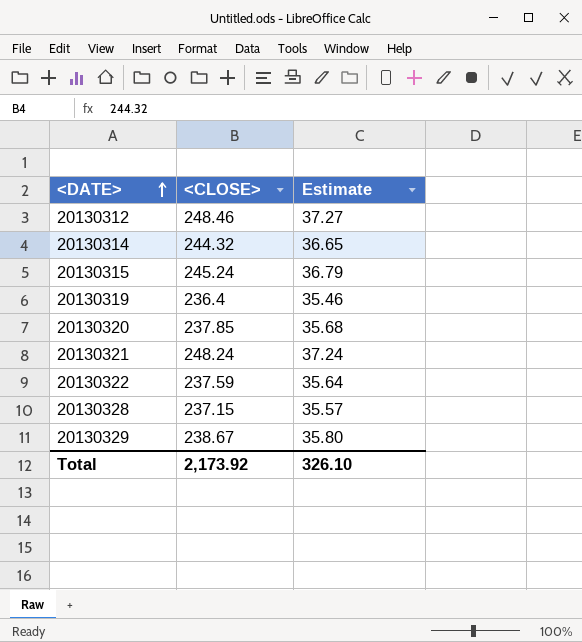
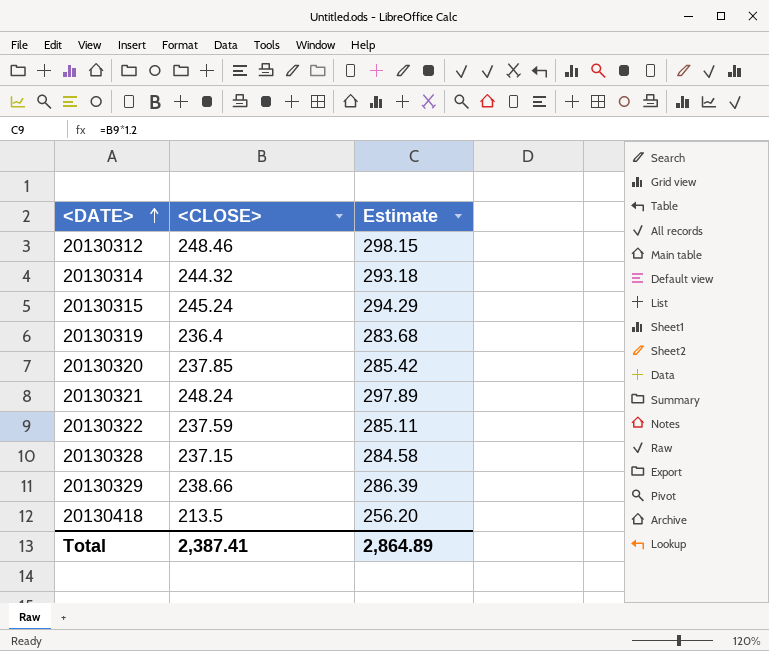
column Estimate | formula: [<CLOSE>] * 0.15 -> [<CLOSE>] * 1.2
20130329 | <CLOSE>: 238.67 -> 238.66
row 20130418: none -> 213.5 | 256.20
Total | <CLOSE>: 2,173.92 -> 2,387.41
Total | Estimate: 326.10 -> 2,864.89

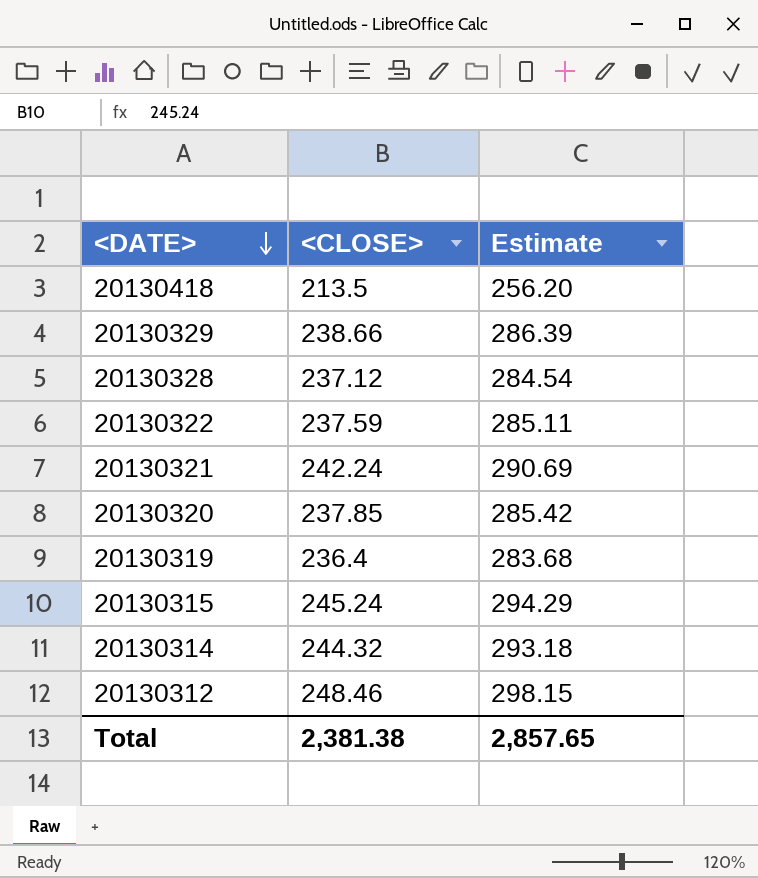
row order: <DATE> ascending -> <DATE> descending
20130328 | <CLOSE>: 237.15 -> 237.12
20130328 | Estimate: 284.58 -> 284.54
20130321 | <CLOSE>: 248.24 -> 242.24
20130321 | Estimate: 297.89 -> 290.69
Total | <CLOSE>: 2,387.41 -> 2,381.38
Total | Estimate: 2,864.89 -> 2,857.65

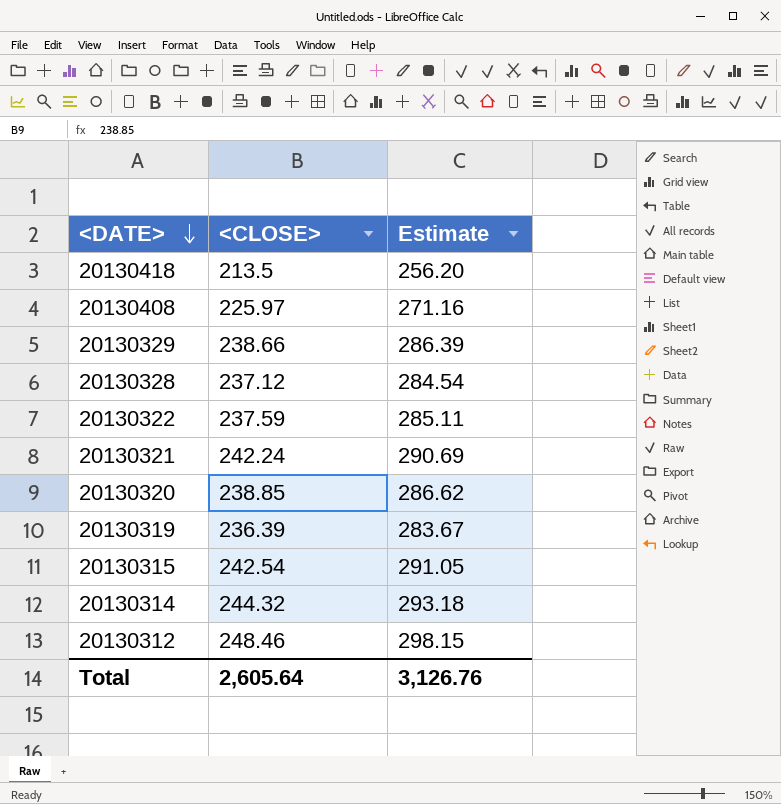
row 20130408: none -> 225.97 | 271.16
20130320 | <CLOSE>: 237.85 -> 238.85
20130320 | Estimate: 285.42 -> 286.62
20130319 | <CLOSE>: 236.4 -> 236.39
20130319 | Estimate: 283.68 -> 283.67
20130315 | <CLOSE>: 245.24 -> 242.54
20130315 | Estimate: 294.29 -> 291.05
Total | <CLOSE>: 2,381.38 -> 2,605.64
Total | Estimate: 2,857.65 -> 3,126.76

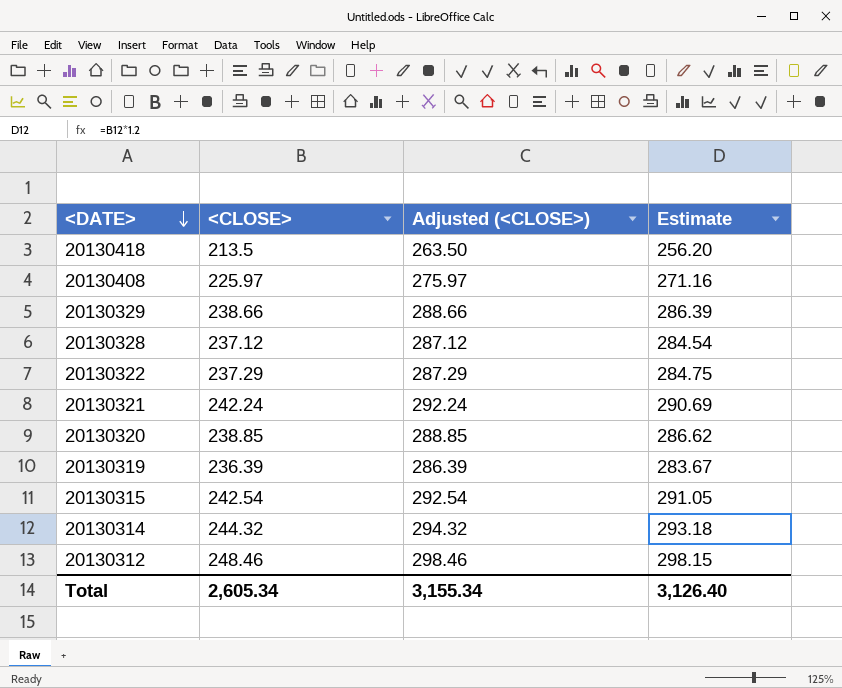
column Adjusted (<CLOSE>) | formula: none -> [<CLOSE>] + 50
20130322 | <CLOSE>: 237.59 -> 237.29
20130322 | Estimate: 285.11 -> 284.75
Total | <CLOSE>: 2,605.64 -> 2,605.34
Total | Estimate: 3,126.76 -> 3,126.40

